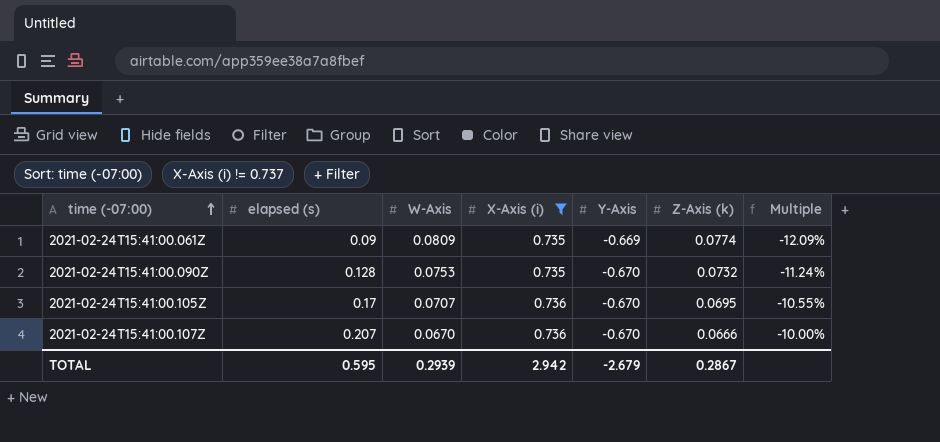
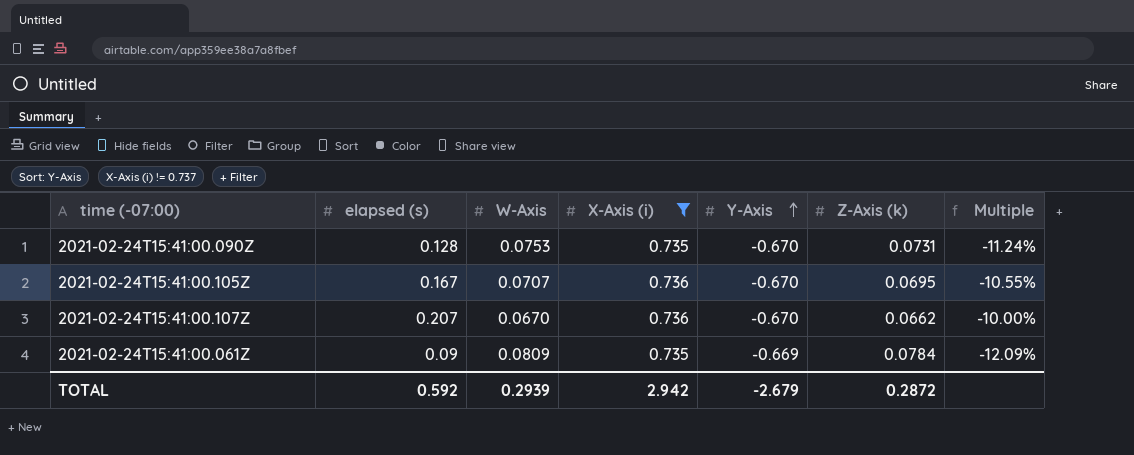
row order: time (-07:00) ascending -> Y-Axis ascending
2021-02-24T15:41:00.090Z | Z-Axis (k): 0.0732 -> 0.0731
2021-02-24T15:41:00.105Z | elapsed (s): 0.17 -> 0.167
2021-02-24T15:41:00.107Z | Z-Axis (k): 0.0666 -> 0.0662
2021-02-24T15:41:00.061Z | Z-Axis (k): 0.0774 -> 0.0784
TOTAL | elapsed (s): 0.595 -> 0.592
TOTAL | Z-Axis (k): 0.2867 -> 0.2872

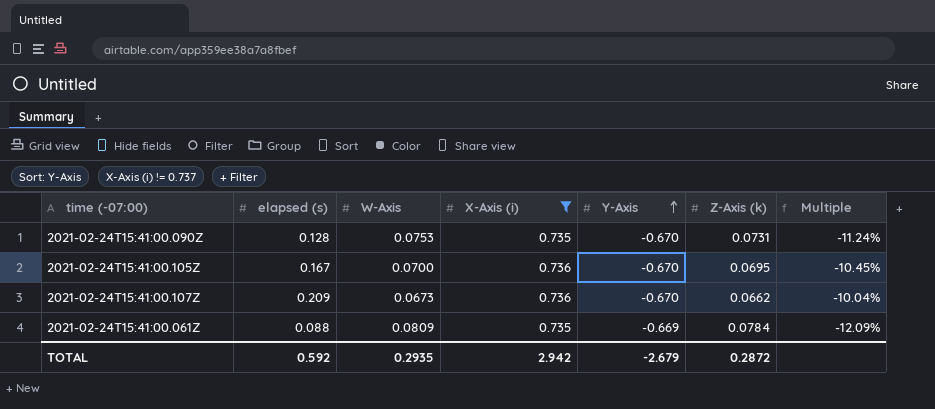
2021-02-24T15:41:00.105Z | W-Axis: 0.0707 -> 0.0700
2021-02-24T15:41:00.105Z | Multiple: -10.55% -> -10.45%
2021-02-24T15:41:00.107Z | elapsed (s): 0.207 -> 0.209
2021-02-24T15:41:00.107Z | W-Axis: 0.0670 -> 0.0673
2021-02-24T15:41:00.107Z | Multiple: -10.00% -> -10.04%
2021-02-24T15:41:00.061Z | elapsed (s): 0.09 -> 0.088
TOTAL | W-Axis: 0.2939 -> 0.2935

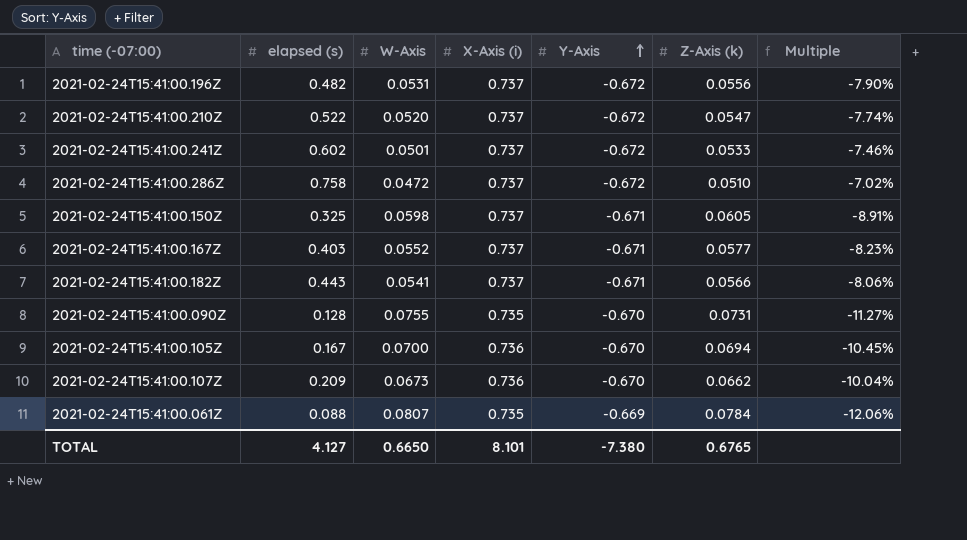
filter: X-Axis (i) != 0.737 -> none
2021-02-24T15:41:00.090Z | W-Axis: 0.0753 -> 0.0755
2021-02-24T15:41:00.090Z | Multiple: -11.24% -> -11.27%
2021-02-24T15:41:00.105Z | Z-Axis (k): 0.0695 -> 0.0694
2021-02-24T15:41:00.061Z | W-Axis: 0.0809 -> 0.0807
2021-02-24T15:41:00.061Z | Multiple: -12.09% -> -12.06%
TOTAL | elapsed (s): 0.592 -> 4.127
TOTAL | W-Axis: 0.2935 -> 0.6650
TOTAL | X-Axis (i): 2.942 -> 8.101
TOTAL | Y-Axis: -2.679 -> -7.380
TOTAL | Z-Axis (k): 0.2872 -> 0.6765

